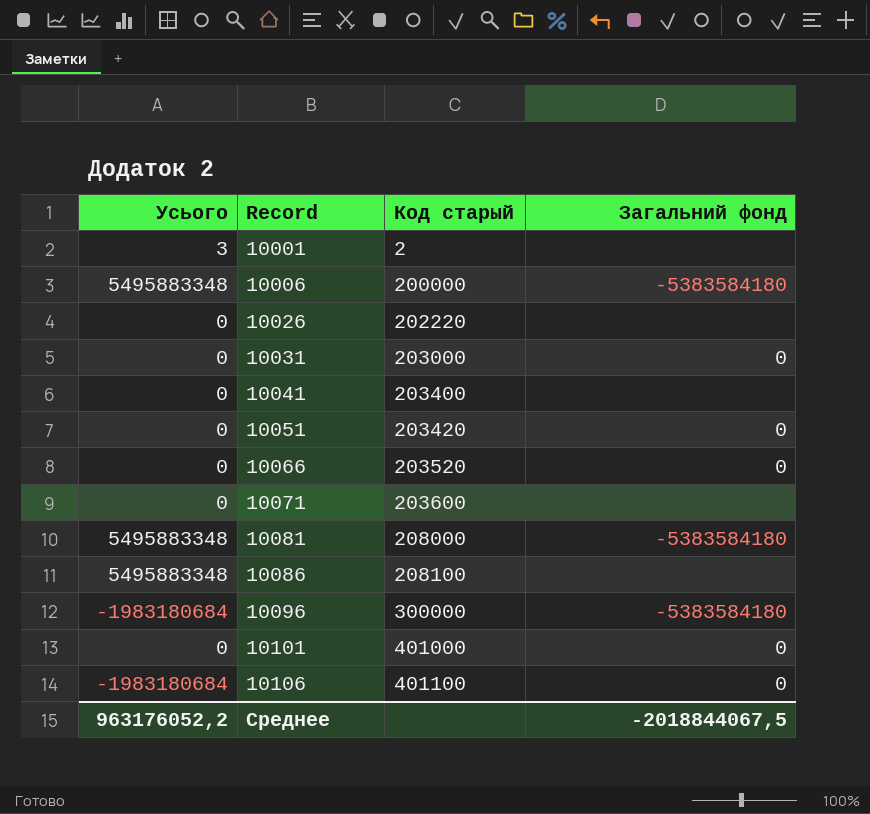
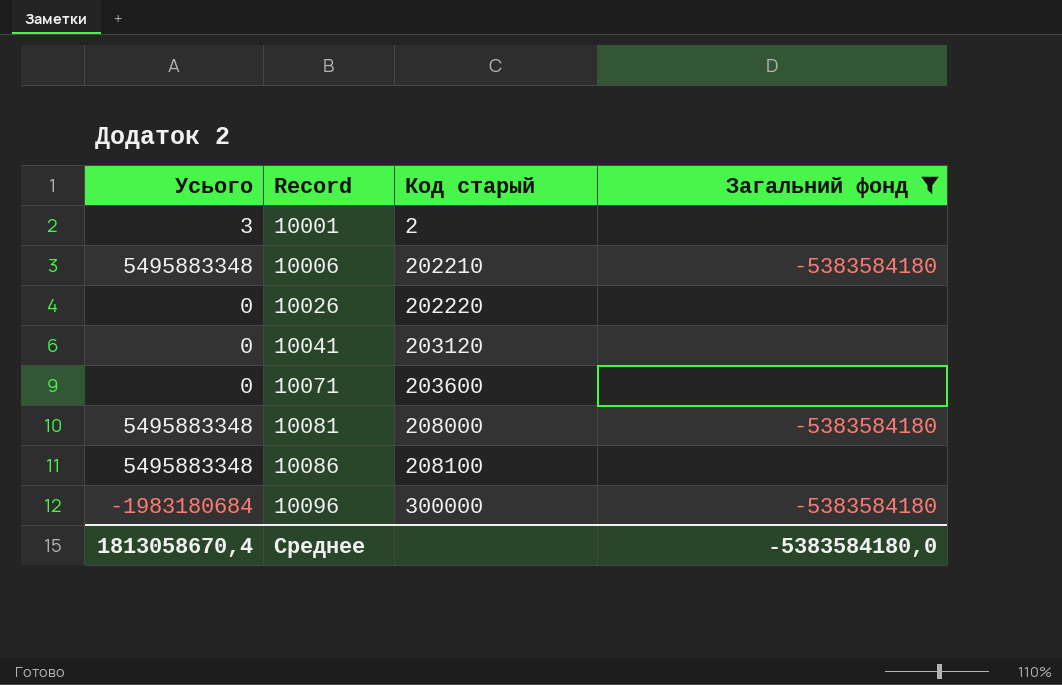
filter: none -> Загальний фонд != 0
10006 | Код старый: 200000 -> 202210
10041 | Код старый: 203400 -> 203120
Среднее | Усього: 963176052,2 -> 1813058670,4
Среднее | Загальний фонд: -2018844067,5 -> -5383584180,0

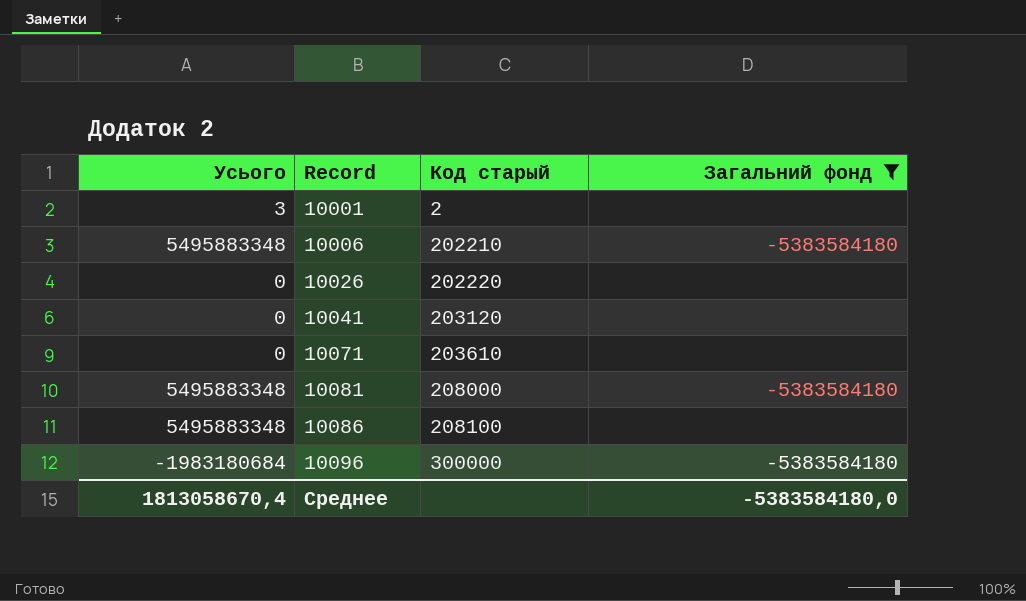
10071 | Код старый: 203600 -> 203610

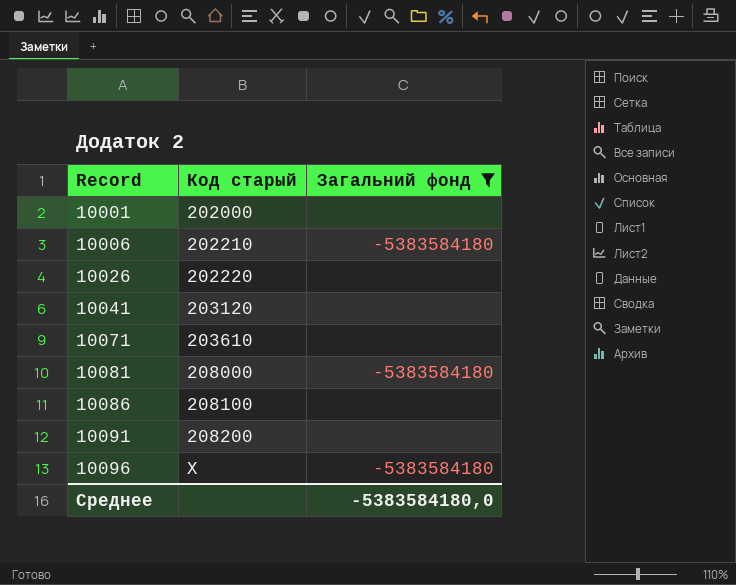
column Усього | position: 1 -> none
10001 | Код старый: 2 -> 202000
row 10091: none -> 208200 | none
10096 | Код старый: 300000 -> Х

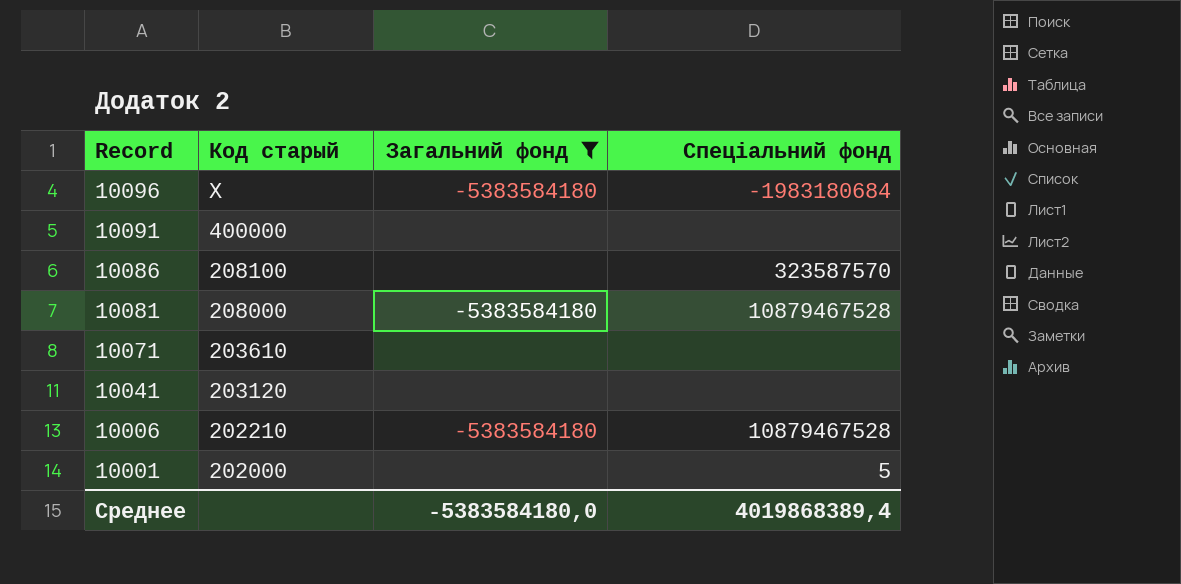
row order: Record ascending -> Record descending
column Спеціальний фонд | position: none -> 4
row 10026: 202220 | none -> none
10091 | Код старый: 208200 -> 400000

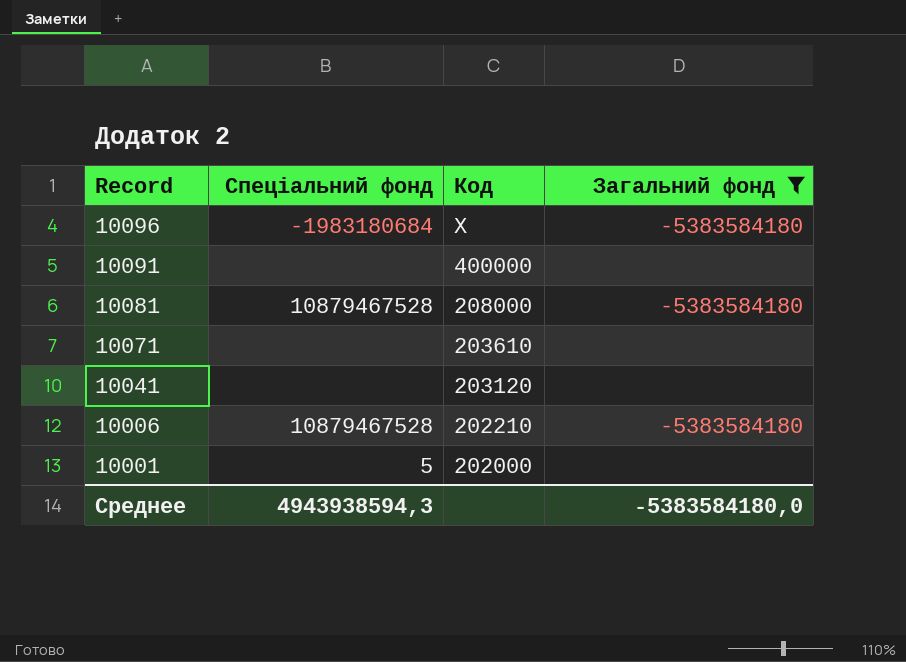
column Спеціальний фонд | position: 4 -> 2
column name: Код старый -> Код
row 10086: 208100 | none | 323587570 -> none
Среднее | Спеціальний фонд: 4019868389,4 -> 4943938594,3

